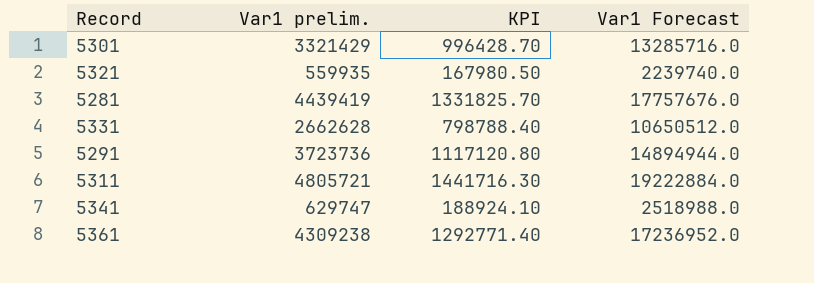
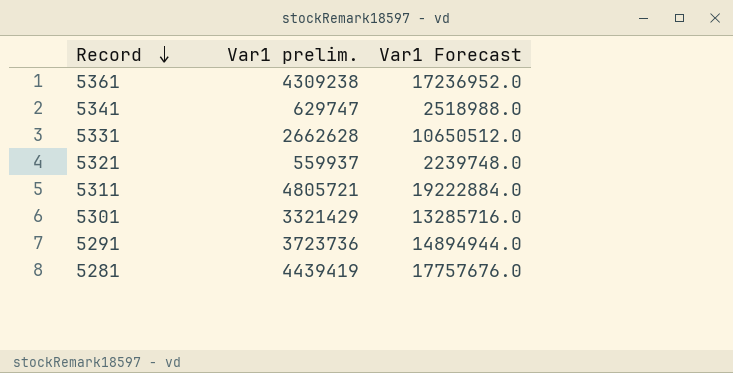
row order: none -> Record descending
column KPI | formula: [Var1 prelim.] * 0.3 -> none
5321 | Var1 prelim.: 559935 -> 559937
5321 | Var1 Forecast: 2239740.0 -> 2239748.0

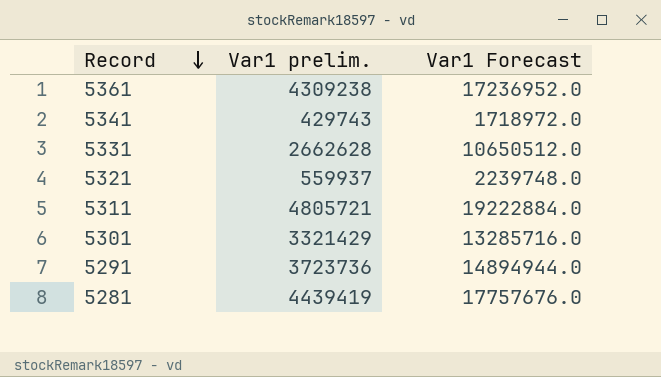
5341 | Var1 prelim.: 629747 -> 429743
5341 | Var1 Forecast: 2518988.0 -> 1718972.0

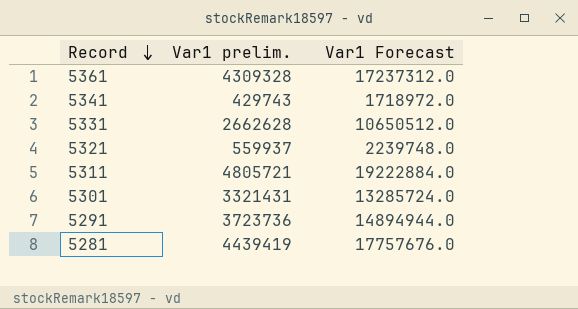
5361 | Var1 prelim.: 4309238 -> 4309328
5361 | Var1 Forecast: 17236952.0 -> 17237312.0
5301 | Var1 prelim.: 3321429 -> 3321431
5301 | Var1 Forecast: 13285716.0 -> 13285724.0

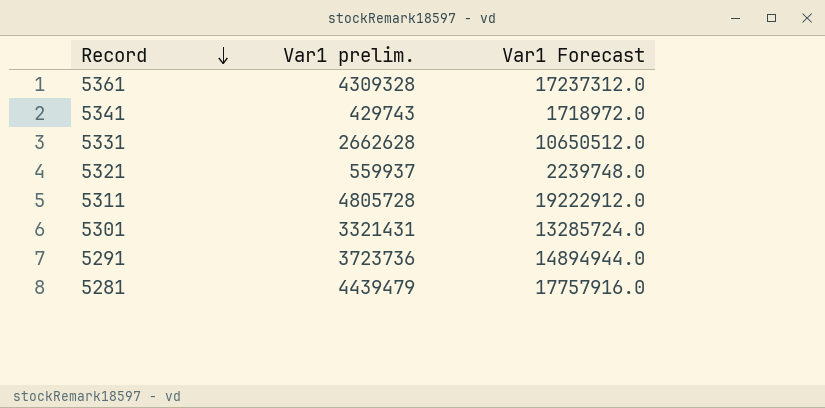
5311 | Var1 prelim.: 4805721 -> 4805728
5311 | Var1 Forecast: 19222884.0 -> 19222912.0
5281 | Var1 prelim.: 4439419 -> 4439479
5281 | Var1 Forecast: 17757676.0 -> 17757916.0

